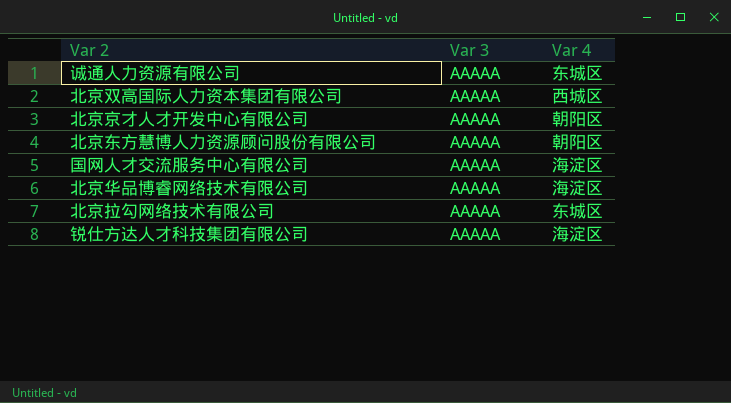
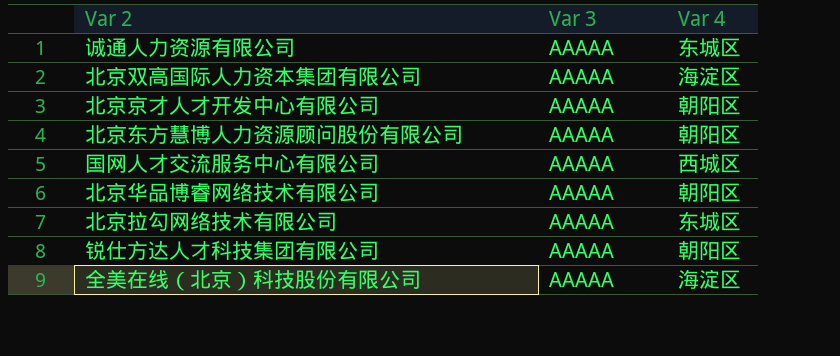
北京双高国际人力资本集团有限公司 | Var 4: 西城区 -> 海淀区
国网人才交流服务中心有限公司 | Var 4: 海淀区 -> 西城区
北京华品博睿网络技术有限公司 | Var 4: 海淀区 -> 朝阳区
锐仕方达人才科技集团有限公司 | Var 4: 海淀区 -> 朝阳区
row 全美在线（北京）科技股份有限公司: none -> AAAAA | 海淀区

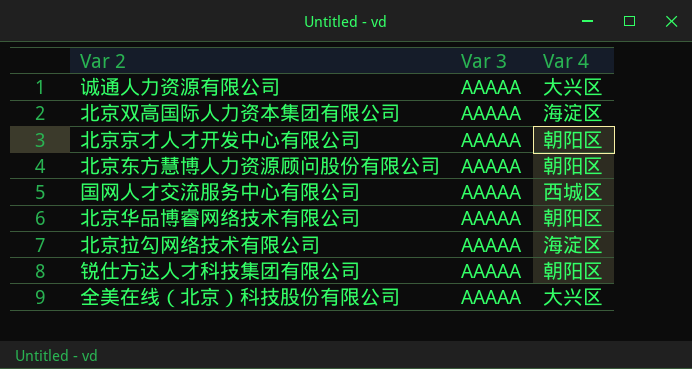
诚通人力资源有限公司 | Var 4: 东城区 -> 大兴区
北京拉勾网络技术有限公司 | Var 4: 东城区 -> 海淀区
全美在线（北京）科技股份有限公司 | Var 4: 海淀区 -> 大兴区

